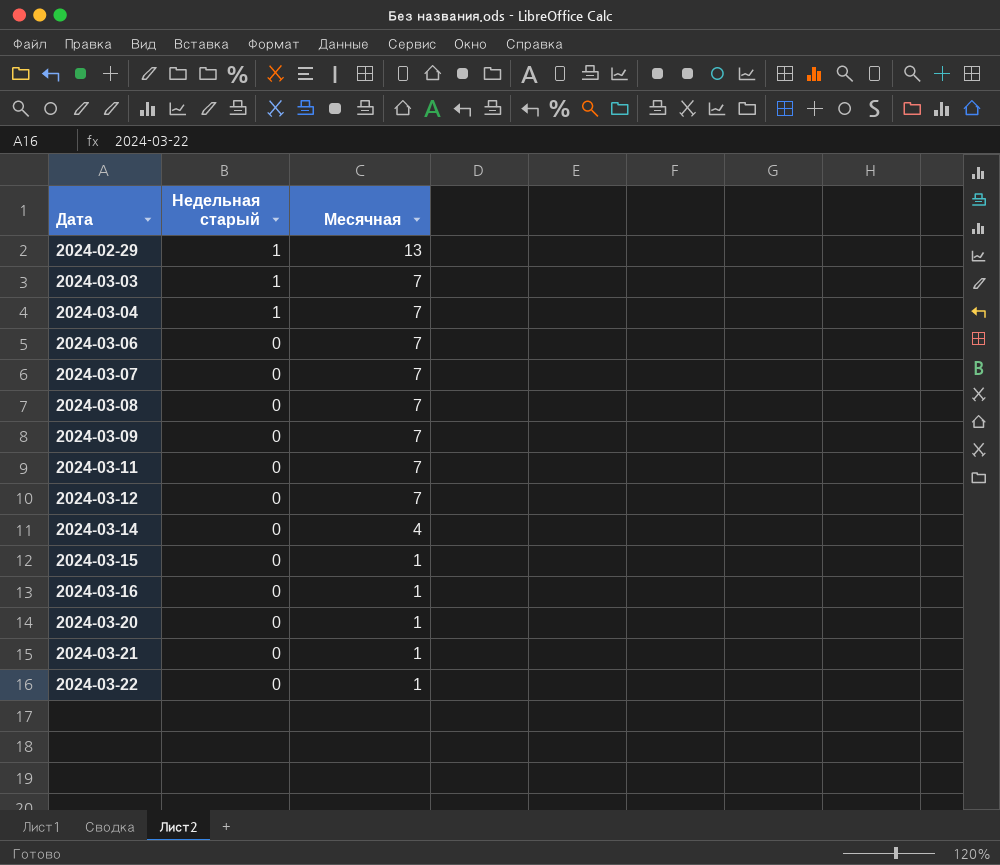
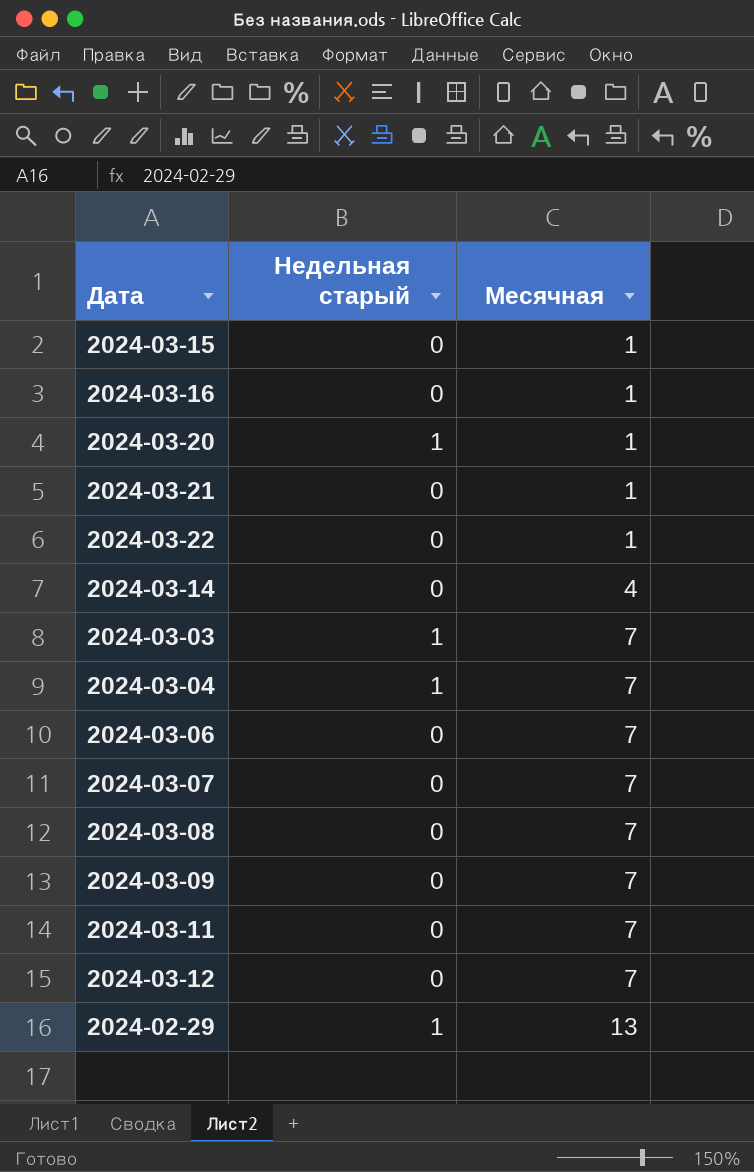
row order: Дата ascending -> Месячная ascending
2024-03-20 | Недельная старый: 0 -> 1

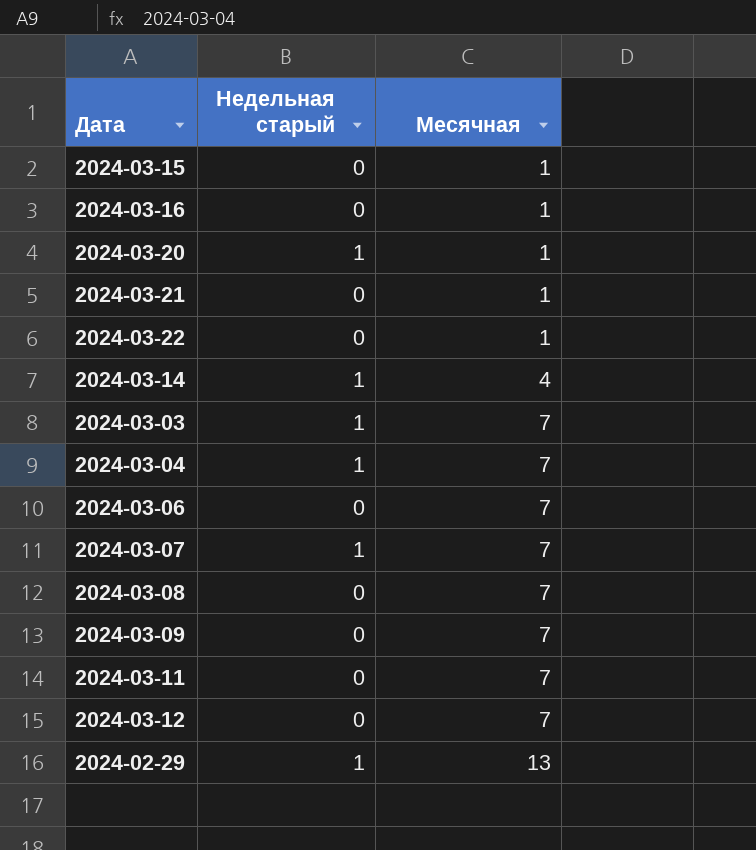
2024-03-14 | Недельная старый: 0 -> 1
2024-03-07 | Недельная старый: 0 -> 1

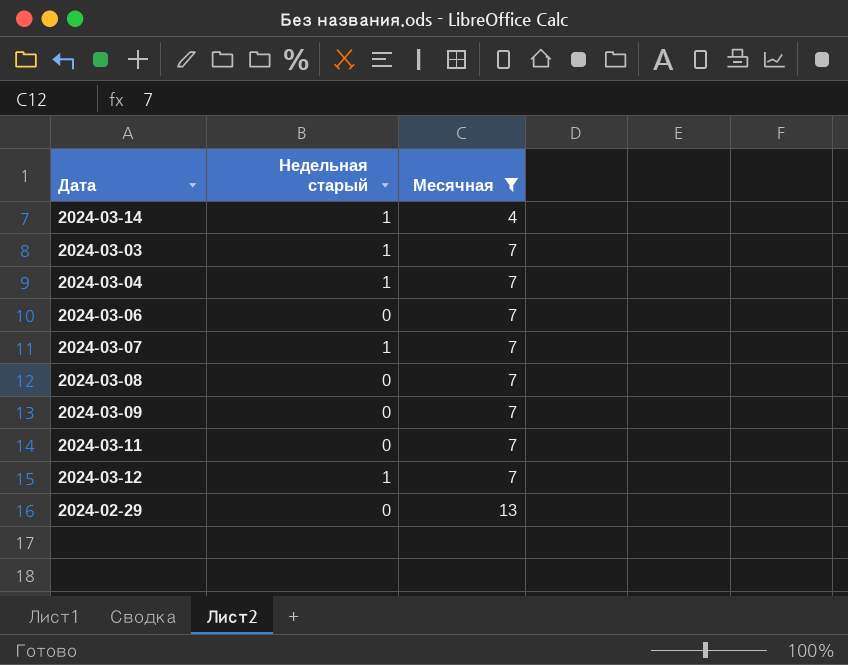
filter: none -> Месячная != 1
2024-03-12 | Недельная старый: 0 -> 1
2024-02-29 | Недельная старый: 1 -> 0

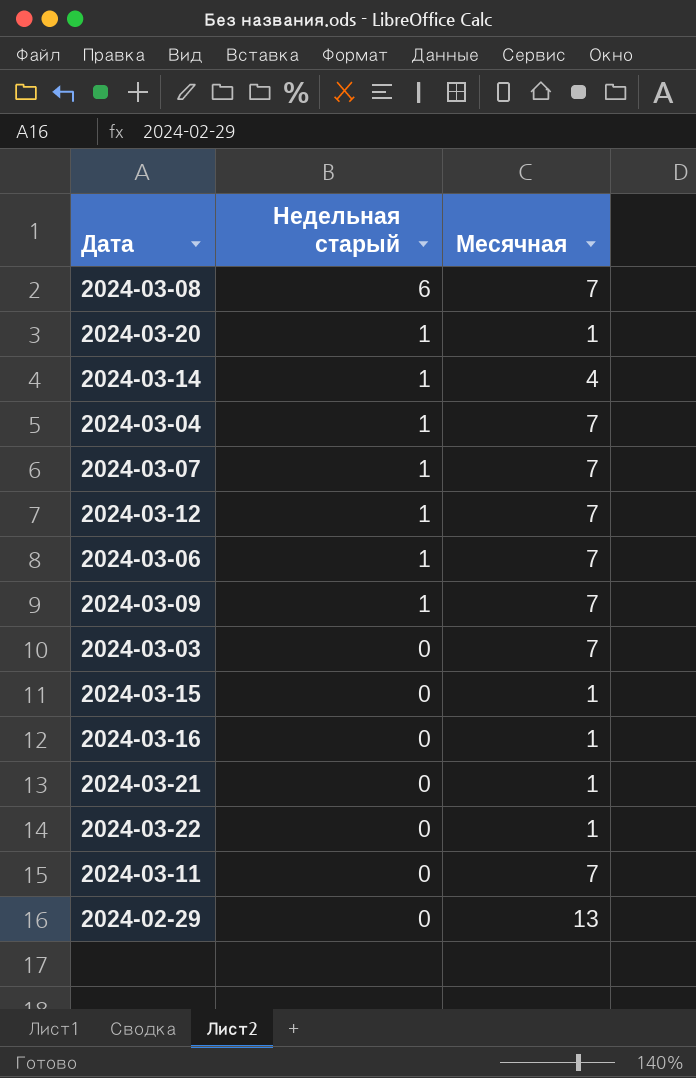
filter: Месячная != 1 -> none
row order: Месячная ascending -> Недельная старый descending
2024-03-08 | Недельная старый: 0 -> 6
2024-03-06 | Недельная старый: 0 -> 1
2024-03-09 | Недельная старый: 0 -> 1
2024-03-03 | Недельная старый: 1 -> 0

